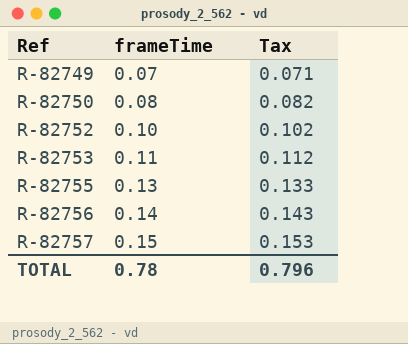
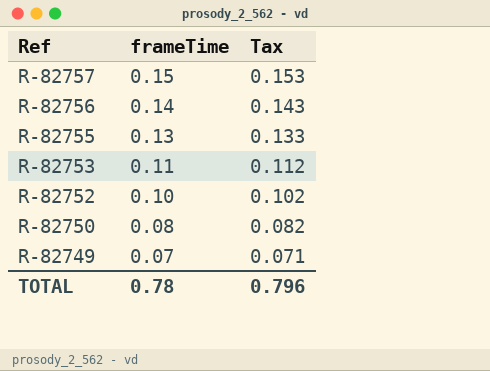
row order: Ref ascending -> Ref descending

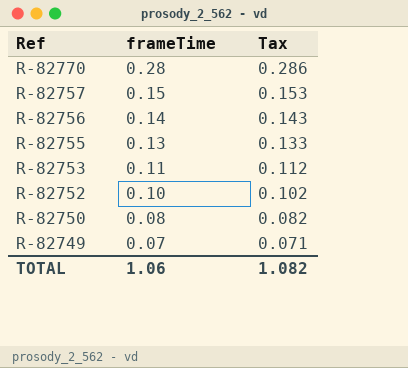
row R-82770: none -> 0.28 | 0.286
TOTAL | frameTime: 0.78 -> 1.06
TOTAL | Tax: 0.796 -> 1.082

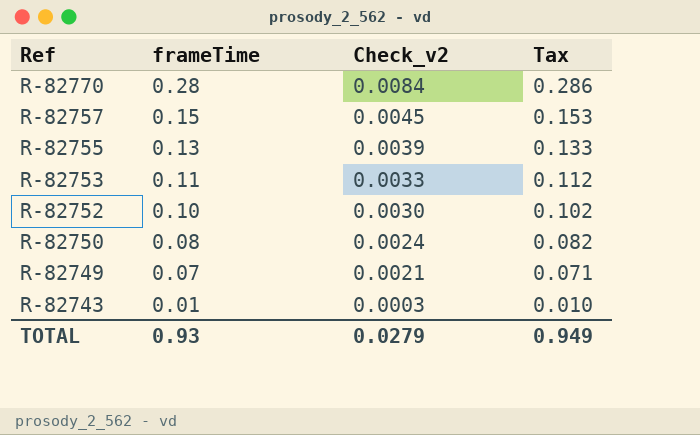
column Check_v2 | formula: none -> [frameTime] * 0.03
row R-82756: 0.14 | 0.143 -> none
row R-82743: none -> 0.01 | 0.0003 | 0.010
TOTAL | frameTime: 1.06 -> 0.93
TOTAL | Tax: 1.082 -> 0.949

